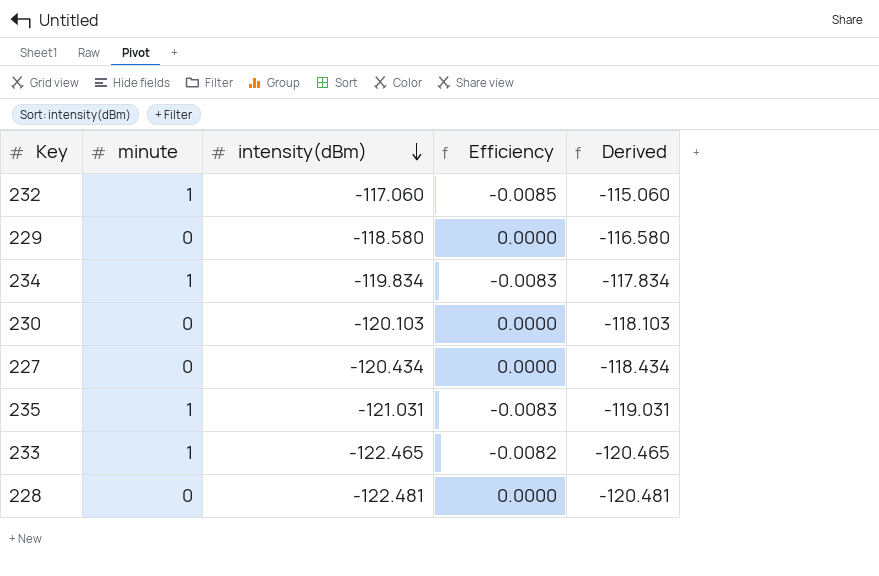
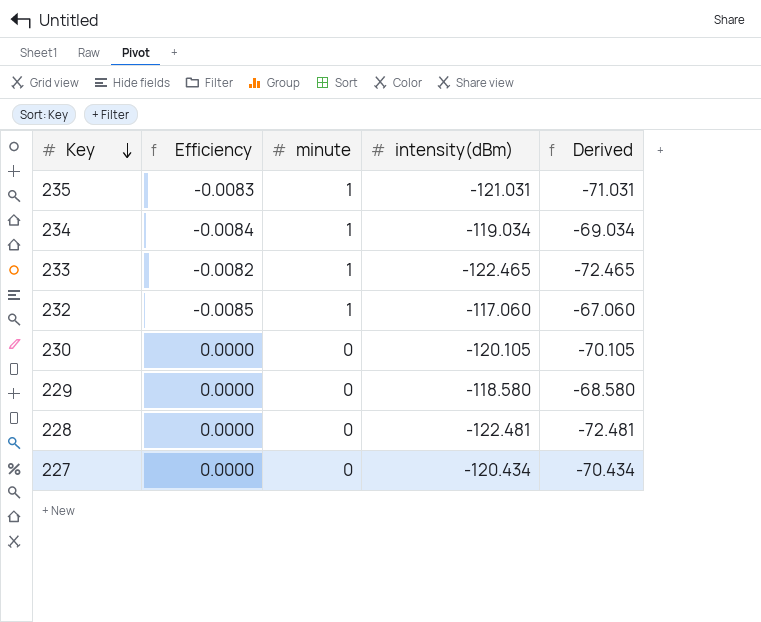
row order: intensity(dBm) descending -> Key descending
column Efficiency | position: 4 -> 2
column Derived | formula: [intensity(dBm)] + 2 -> [intensity(dBm)] + 50
234 | Efficiency: -0.0083 -> -0.0084
234 | intensity(dBm): -119.834 -> -119.034
230 | intensity(dBm): -120.103 -> -120.105

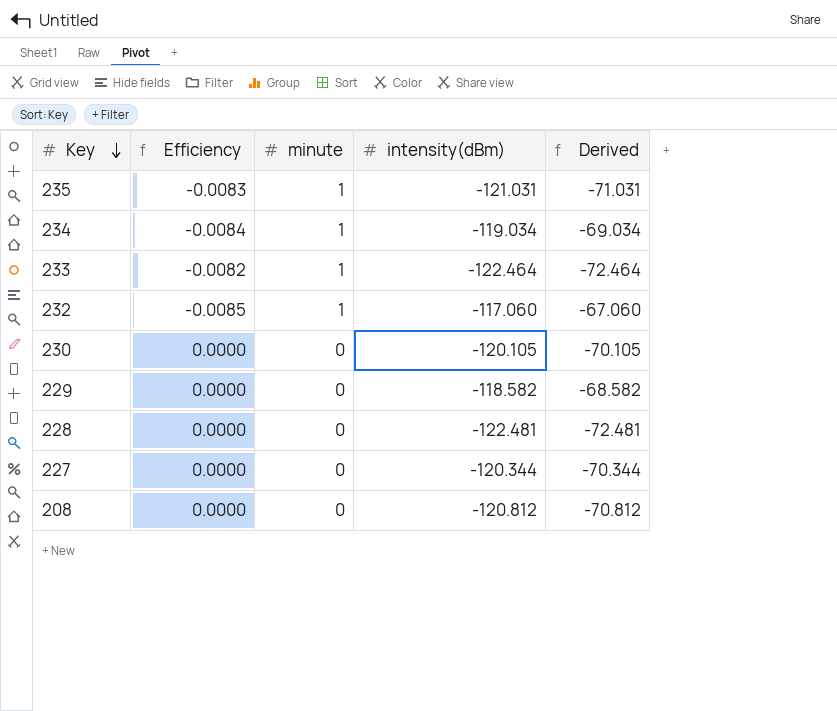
233 | intensity(dBm): -122.465 -> -122.464
233 | Derived: -72.465 -> -72.464
229 | intensity(dBm): -118.580 -> -118.582
229 | Derived: -68.580 -> -68.582
227 | intensity(dBm): -120.434 -> -120.344
227 | Derived: -70.434 -> -70.344
row 208: none -> 0.0000 | 0 | -120.812 | -70.812

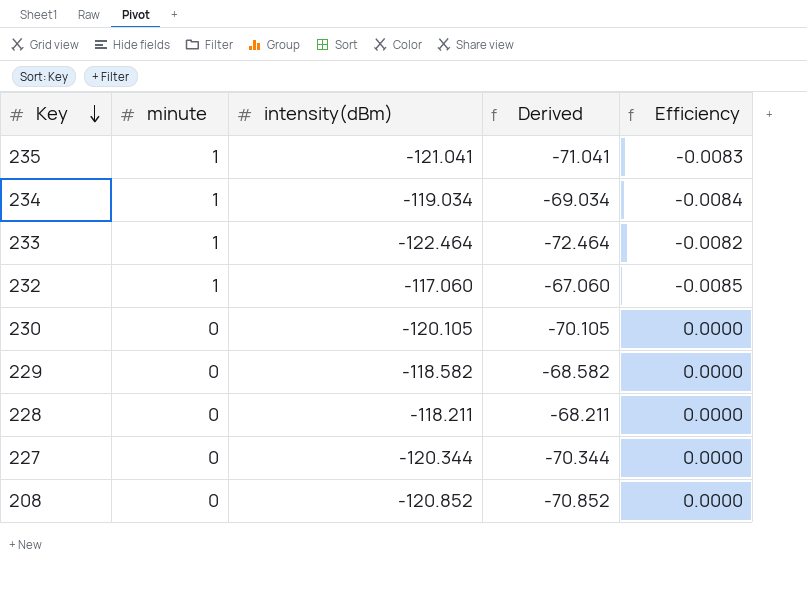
column Efficiency | position: 2 -> 5
235 | intensity(dBm): -121.031 -> -121.041
235 | Derived: -71.031 -> -71.041
228 | intensity(dBm): -122.481 -> -118.211
228 | Derived: -72.481 -> -68.211
208 | intensity(dBm): -120.812 -> -120.852
208 | Derived: -70.812 -> -70.852

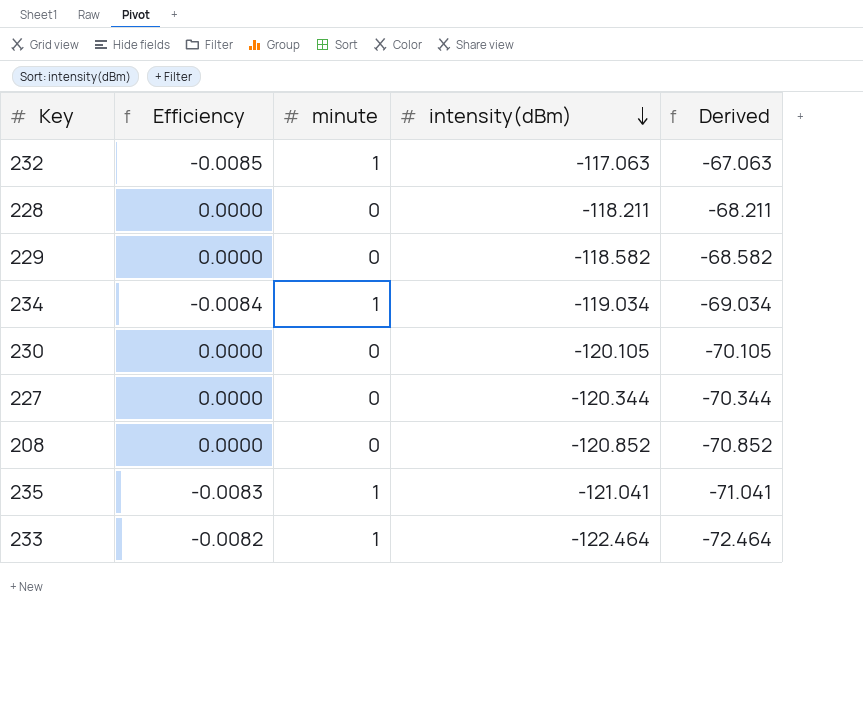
row order: Key descending -> intensity(dBm) descending
column Efficiency | position: 5 -> 2
232 | intensity(dBm): -117.060 -> -117.063
232 | Derived: -67.060 -> -67.063

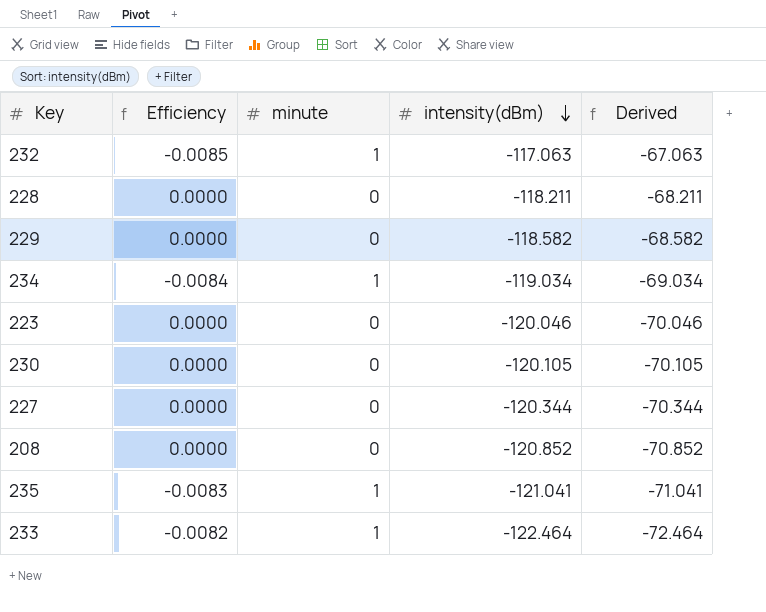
row 223: none -> 0.0000 | 0 | -120.046 | -70.046

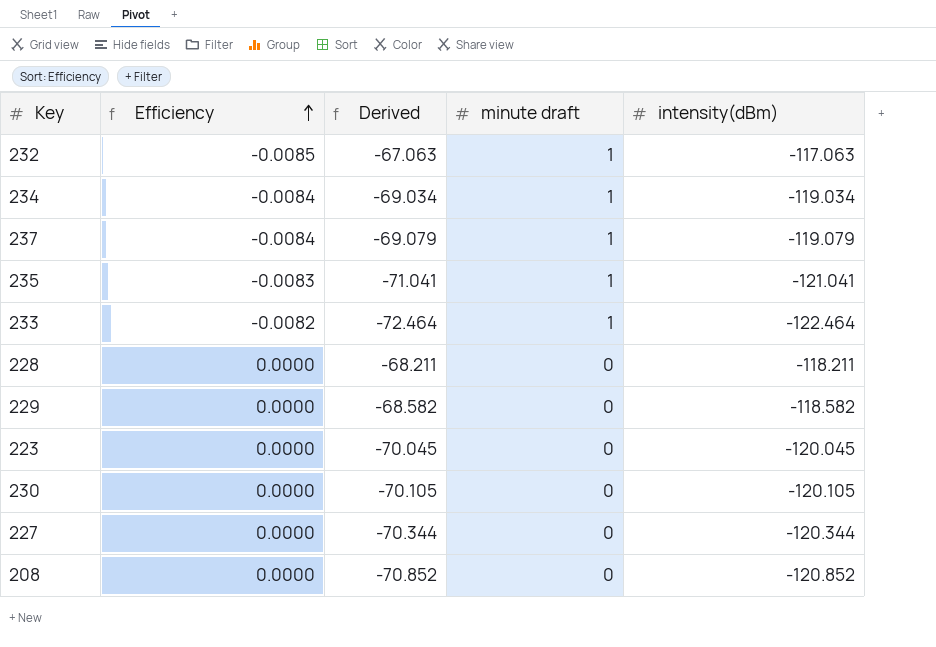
row order: intensity(dBm) descending -> Efficiency ascending
column Derived | position: 5 -> 3
column name: minute -> minute draft
row 237: none -> -0.0084 | -69.079 | 1 | -119.079
223 | Derived: -70.046 -> -70.045
223 | intensity(dBm): -120.046 -> -120.045

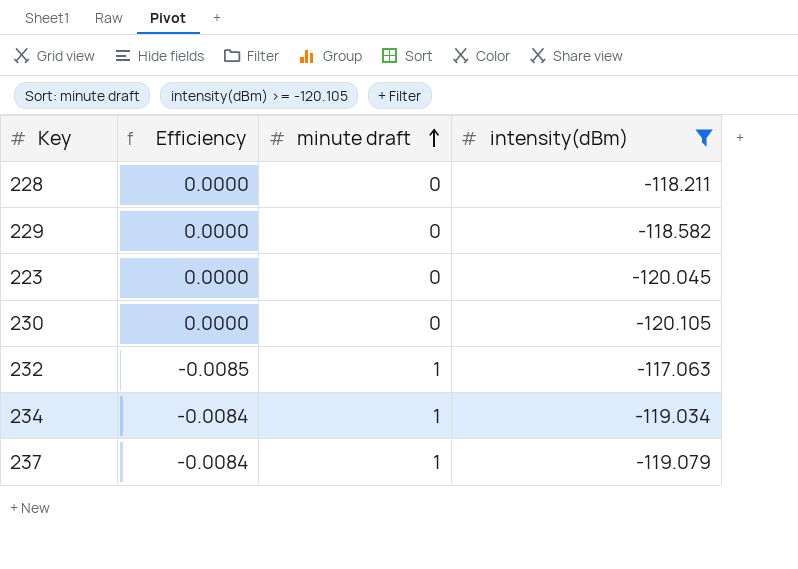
filter: none -> intensity(dBm) >= -120.105
row order: Efficiency ascending -> minute draft ascending
column Derived | formula: [intensity(dBm)] + 50 -> none

